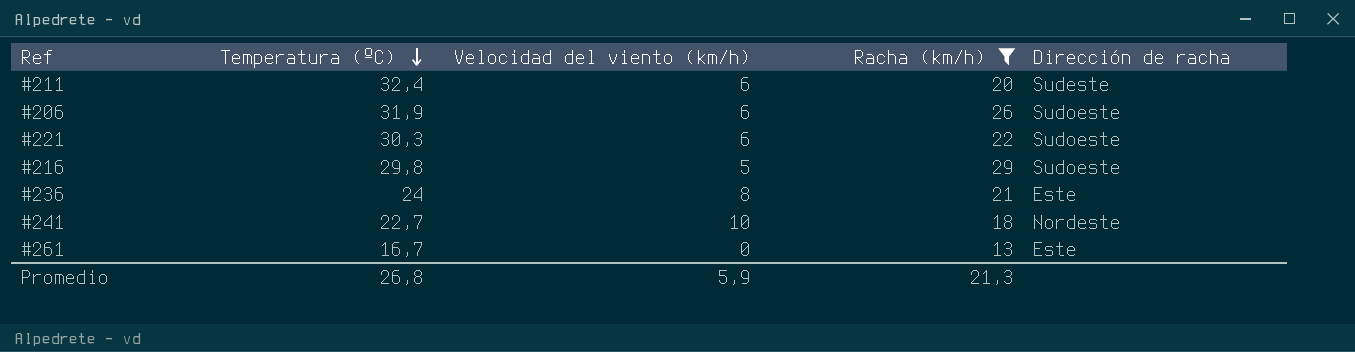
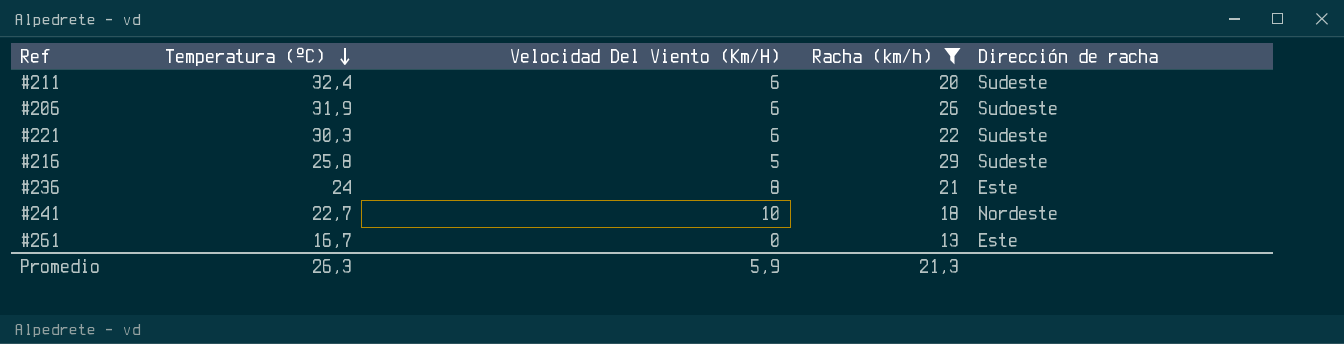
column name: Velocidad del viento (km/h) -> Velocidad Del Viento (Km/H)
#221 | Dirección de racha: Sudoeste -> Sudeste
#216 | Temperatura (ºC): 29,8 -> 25,8
#216 | Dirección de racha: Sudoeste -> Sudeste
Promedio | Temperatura (ºC): 26,8 -> 26,3

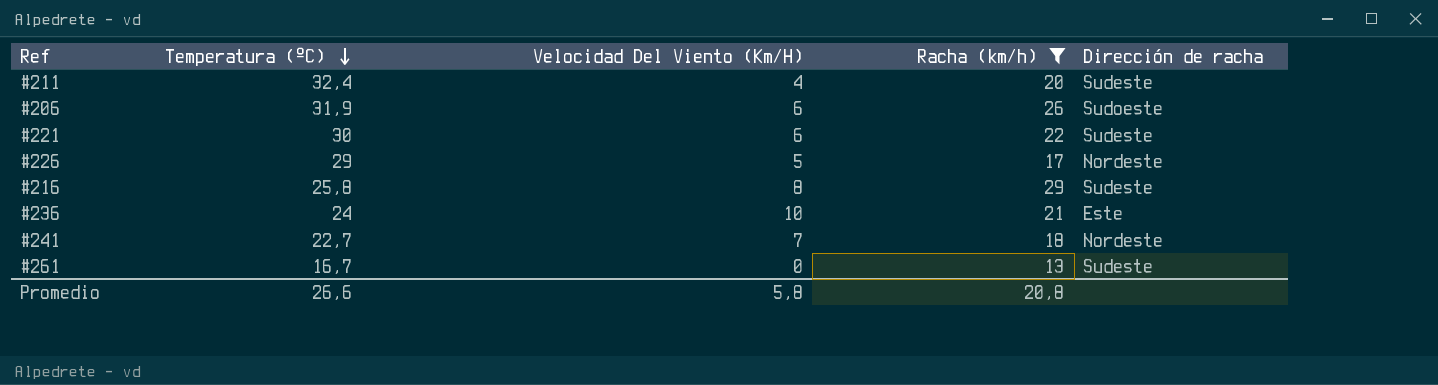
#211 | Velocidad Del Viento (Km/H): 6 -> 4
#221 | Temperatura (ºC): 30,3 -> 30
row #226: none -> 29 | 5 | 17 | Nordeste
#216 | Velocidad Del Viento (Km/H): 5 -> 8
#236 | Velocidad Del Viento (Km/H): 8 -> 10
#241 | Velocidad Del Viento (Km/H): 10 -> 7
#261 | Dirección de racha: Este -> Sudeste
Promedio | Temperatura (ºC): 26,3 -> 26,6
Promedio | Velocidad Del Viento (Km/H): 5,9 -> 5,8
Promedio | Racha (km/h): 21,3 -> 20,8

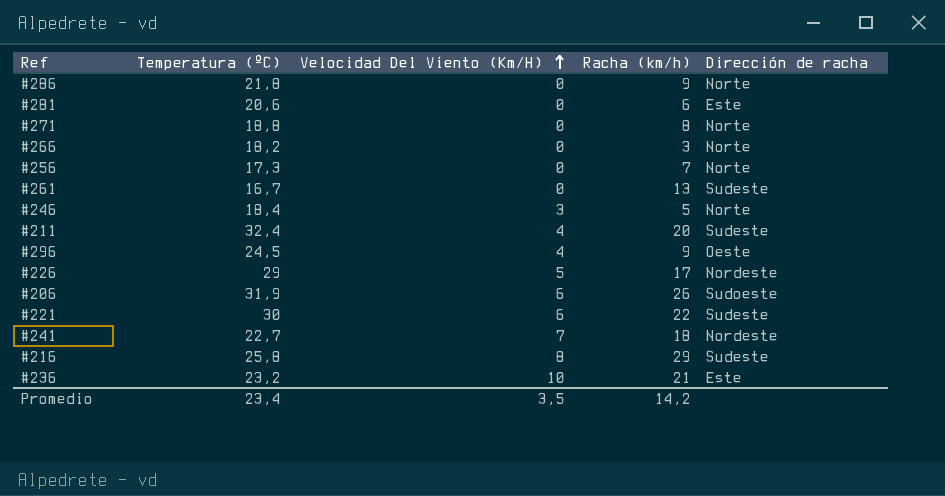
filter: Racha (km/h) >= 13 -> none
row order: Temperatura (ºC) descending -> Velocidad Del Viento (Km/H) ascending
#236 | Temperatura (ºC): 24 -> 23,2
Promedio | Temperatura (ºC): 26,6 -> 23,4
Promedio | Velocidad Del Viento (Km/H): 5,8 -> 3,5
Promedio | Racha (km/h): 20,8 -> 14,2

